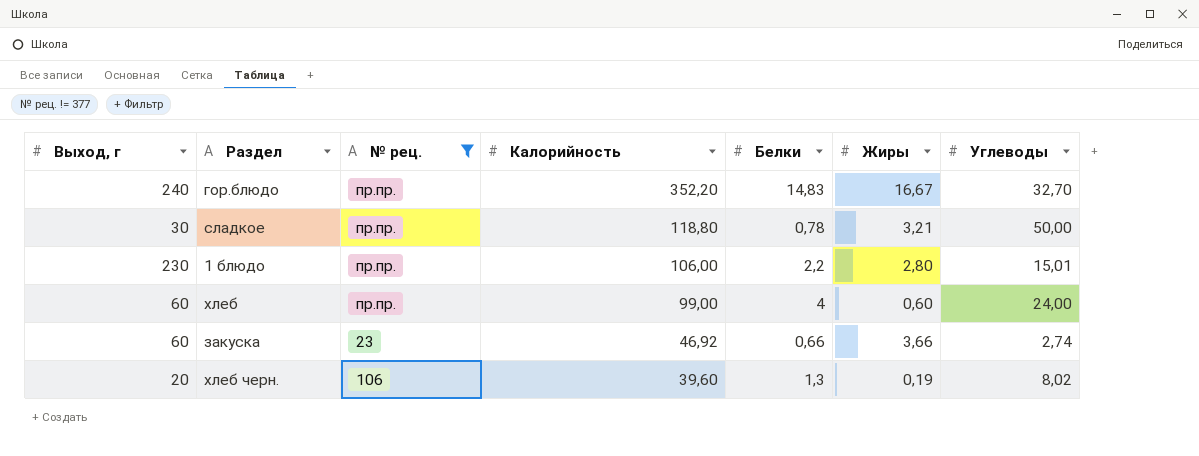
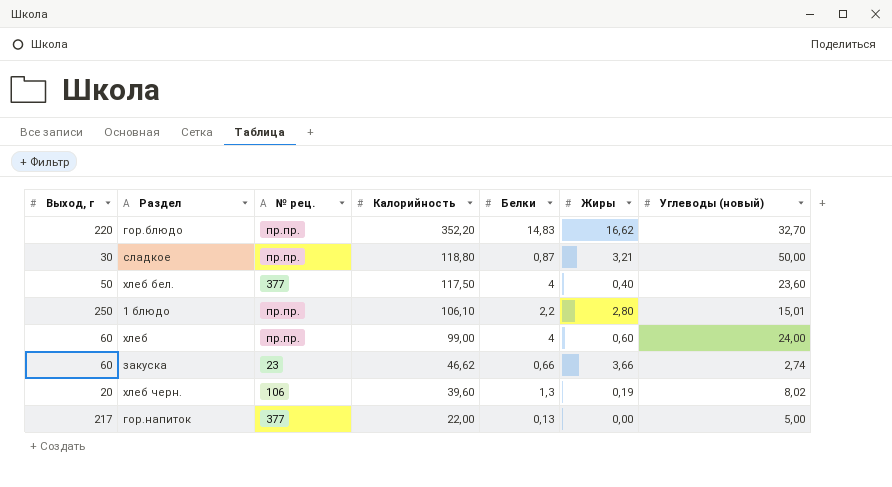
filter: № рец. != 377 -> none
column name: Углеводы -> Углеводы (новый)
гор.блюдо | Выход, г: 240 -> 220
гор.блюдо | Жиры: 16,67 -> 16,62
сладкое | Белки: 0,78 -> 0,87
1 блюдо | Выход, г: 230 -> 250
1 блюдо | Калорийность: 106,00 -> 106,10
закуска | Калорийность: 46,92 -> 46,62

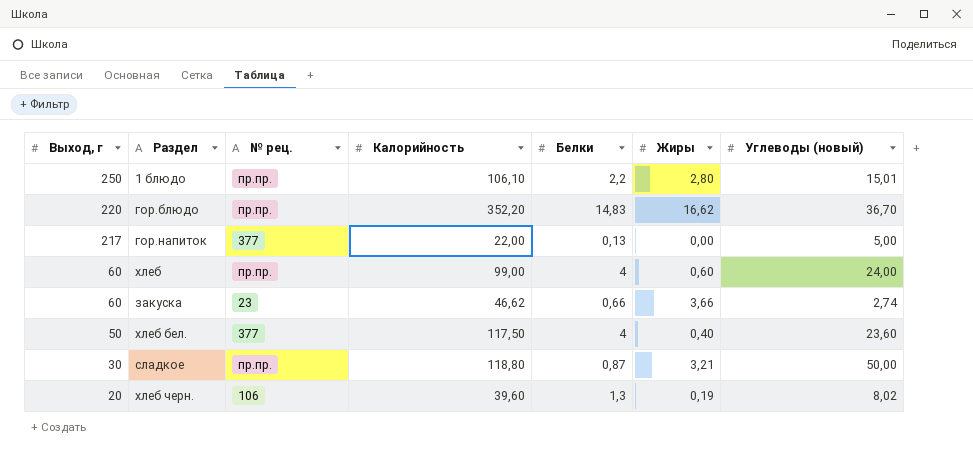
row order: Калорийность descending -> Выход, г descending
гор.блюдо | Углеводы (новый): 32,70 -> 36,70

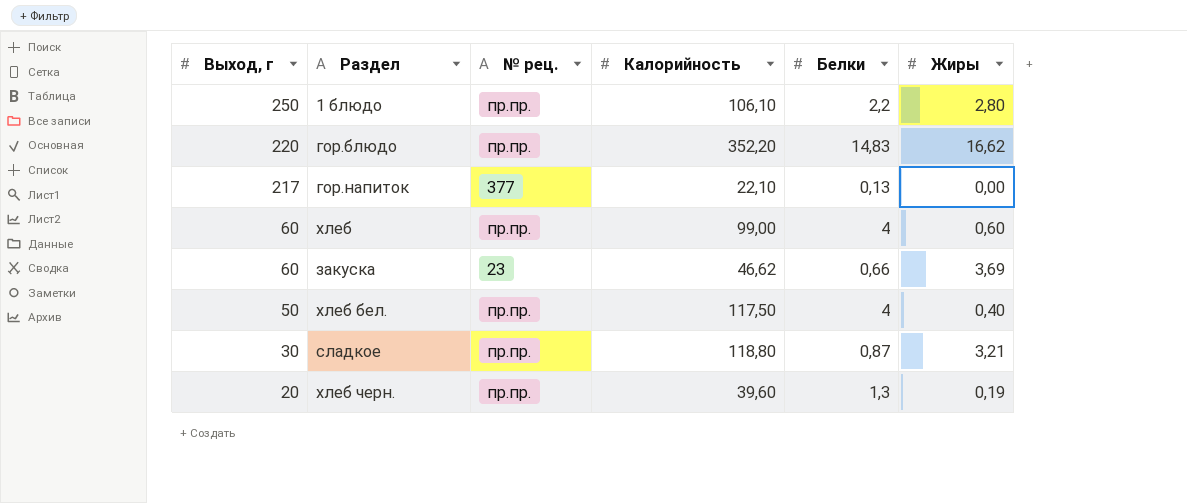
column Углеводы (новый) | position: 7 -> none
гор.напиток | Калорийность: 22,00 -> 22,10
закуска | Жиры: 3,66 -> 3,69
хлеб бел. | № рец.: 377 -> пр.пр.
хлеб черн. | № рец.: 106 -> пр.пр.

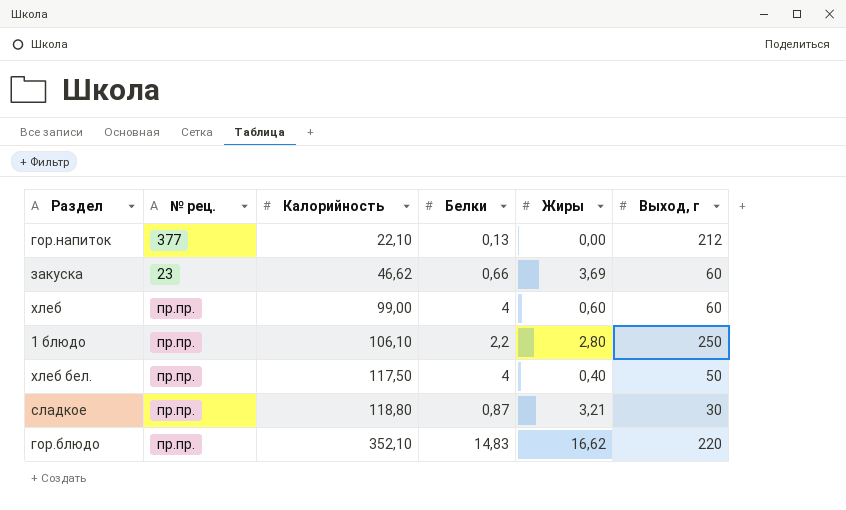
row order: Выход, г descending -> Калорийность ascending
column Выход, г | position: 1 -> 6
row хлеб черн.: 20 | пр.пр. | 39,60 | 1,3 | 0,19 -> none
гор.напиток | Выход, г: 217 -> 212
гор.блюдо | Калорийность: 352,20 -> 352,10

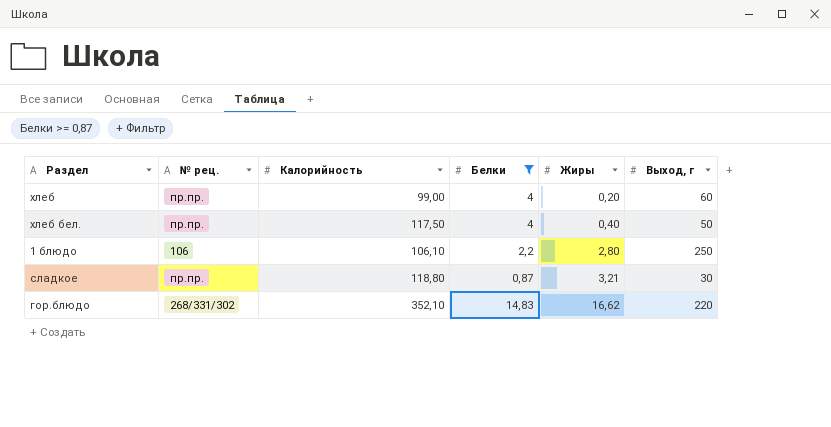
filter: none -> Белки >= 0,87
row order: Калорийность ascending -> Жиры ascending
хлеб | Жиры: 0,60 -> 0,20
1 блюдо | № рец.: пр.пр. -> 106
гор.блюдо | № рец.: пр.пр. -> 268/331/302

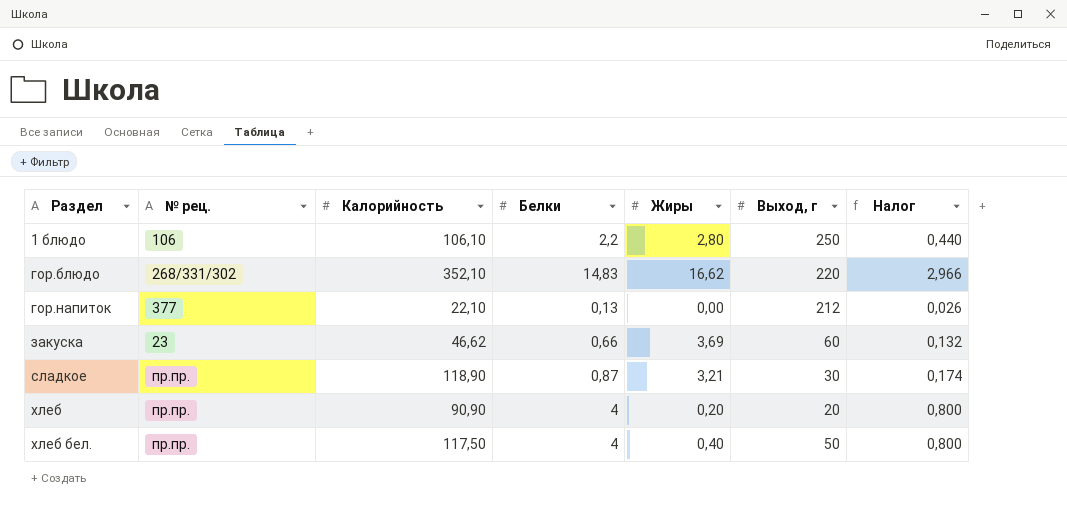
filter: Белки >= 0,87 -> none
row order: Жиры ascending -> Раздел ascending
column Налог | formula: none -> [Белки] * 0,2
сладкое | Калорийность: 118,80 -> 118,90
хлеб | Калорийность: 99,00 -> 90,90
хлеб | Выход, г: 60 -> 20

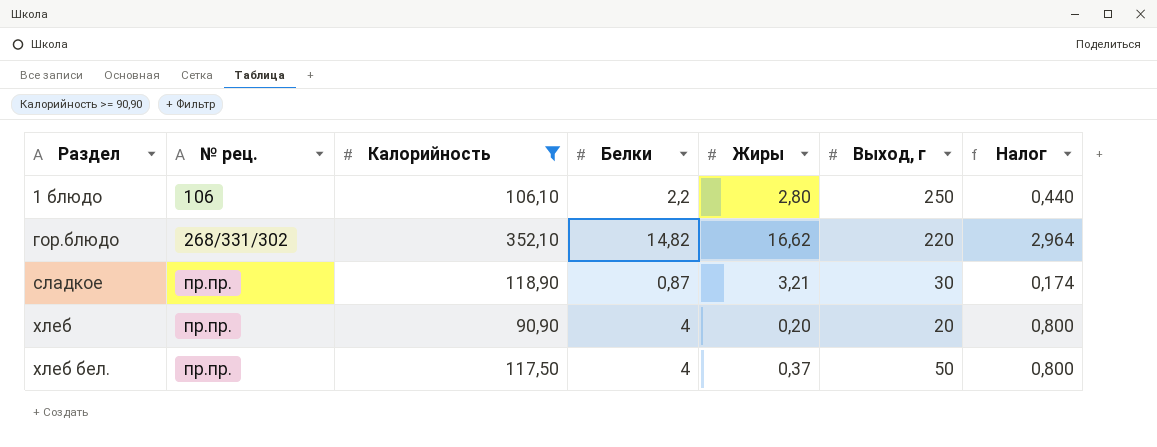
filter: none -> Калорийность >= 90,90
гор.блюдо | Белки: 14,83 -> 14,82
гор.блюдо | Налог: 2,966 -> 2,964
хлеб бел. | Жиры: 0,40 -> 0,37

